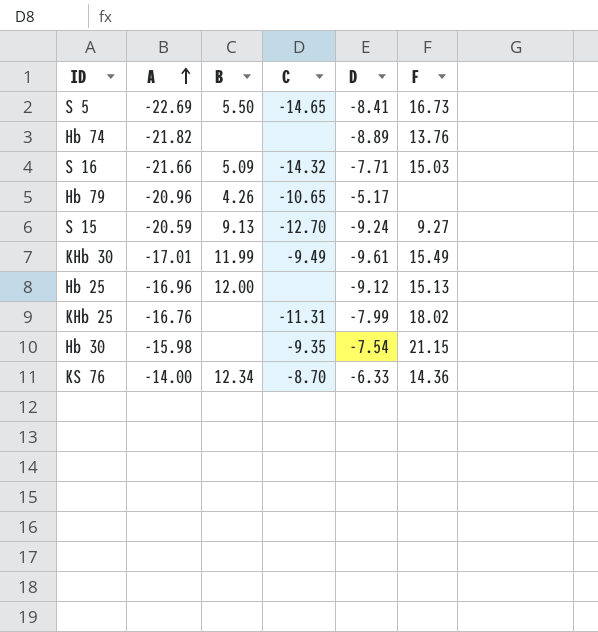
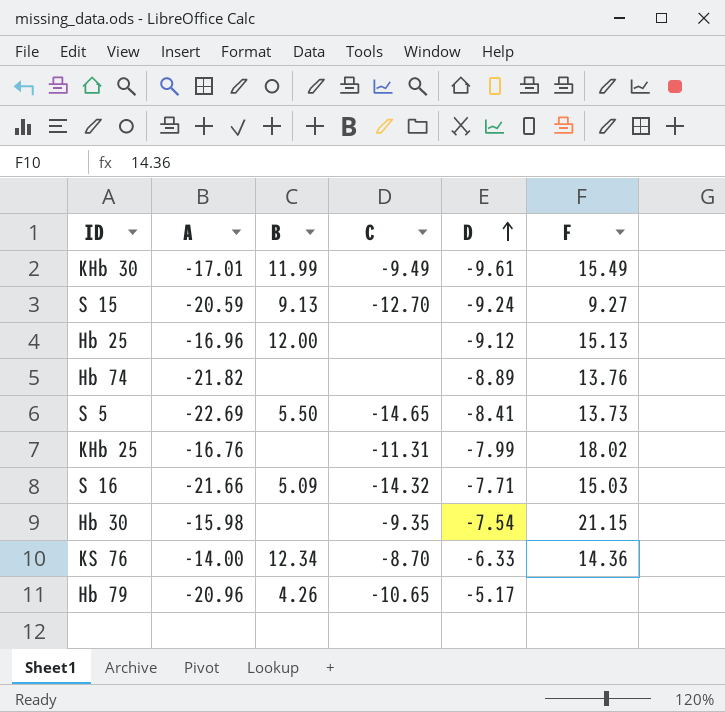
row order: A ascending -> D ascending
S 5 | F: 16.73 -> 13.73

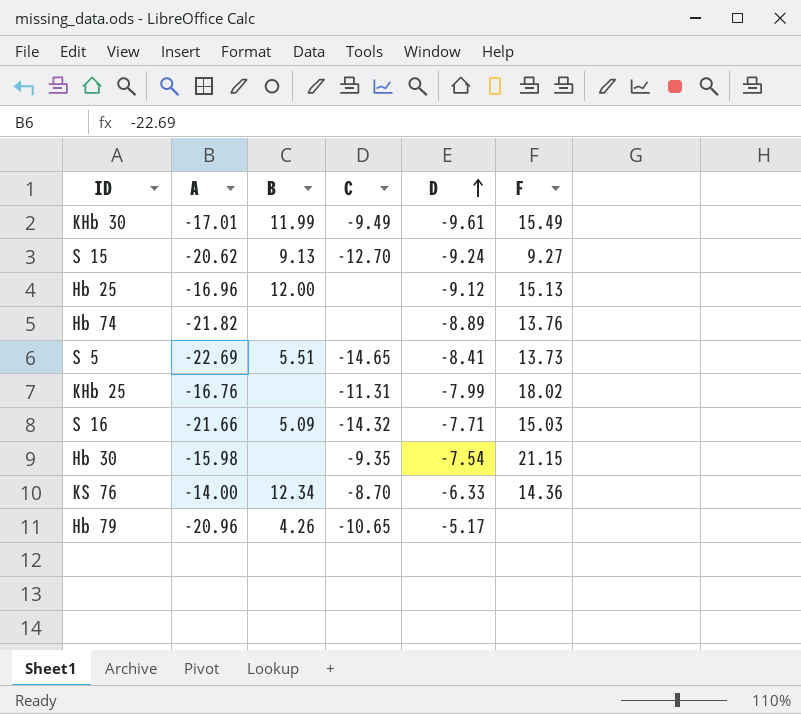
S 15 | A: -20.59 -> -20.62
S 5 | B: 5.50 -> 5.51

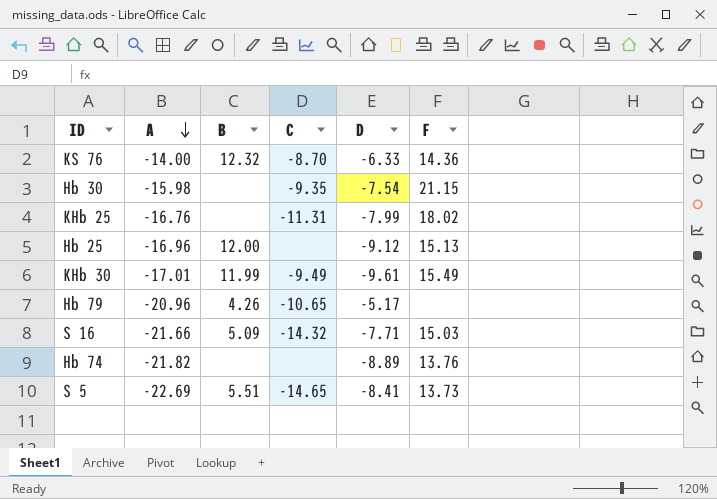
row order: D ascending -> A descending
row S 15: -20.62 | 9.13 | -12.70 | -9.24 | 9.27 -> none
KS 76 | B: 12.34 -> 12.32

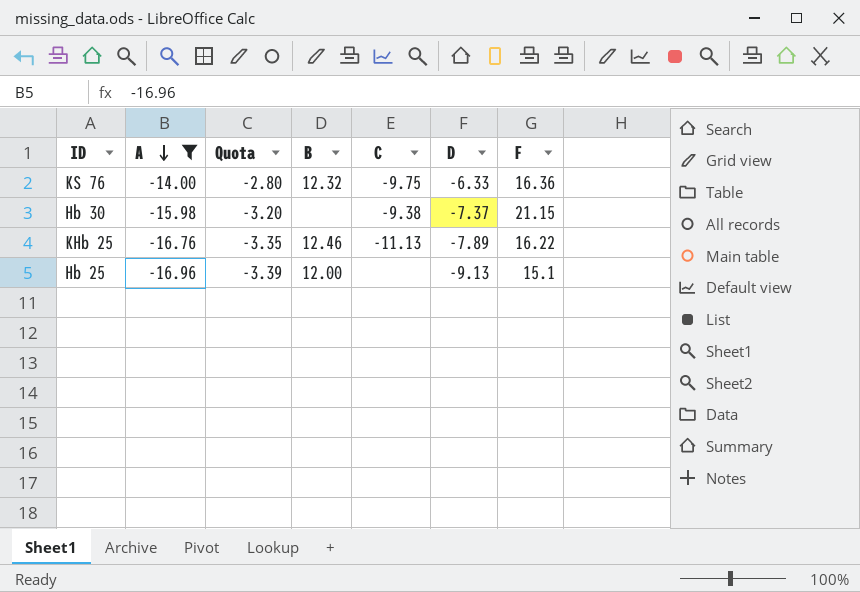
filter: none -> A >= -16.96
column Quota | formula: none -> [A] * 0.2
KS 76 | C: -8.70 -> -9.75
KS 76 | F: 14.36 -> 16.36
Hb 30 | C: -9.35 -> -9.38
Hb 30 | D: -7.54 -> -7.37
KHb 25 | B: none -> 12.46
KHb 25 | C: -11.31 -> -11.13
KHb 25 | D: -7.99 -> -7.89
KHb 25 | F: 18.02 -> 16.22
Hb 25 | D: -9.12 -> -9.13
Hb 25 | F: 15.13 -> 15.1

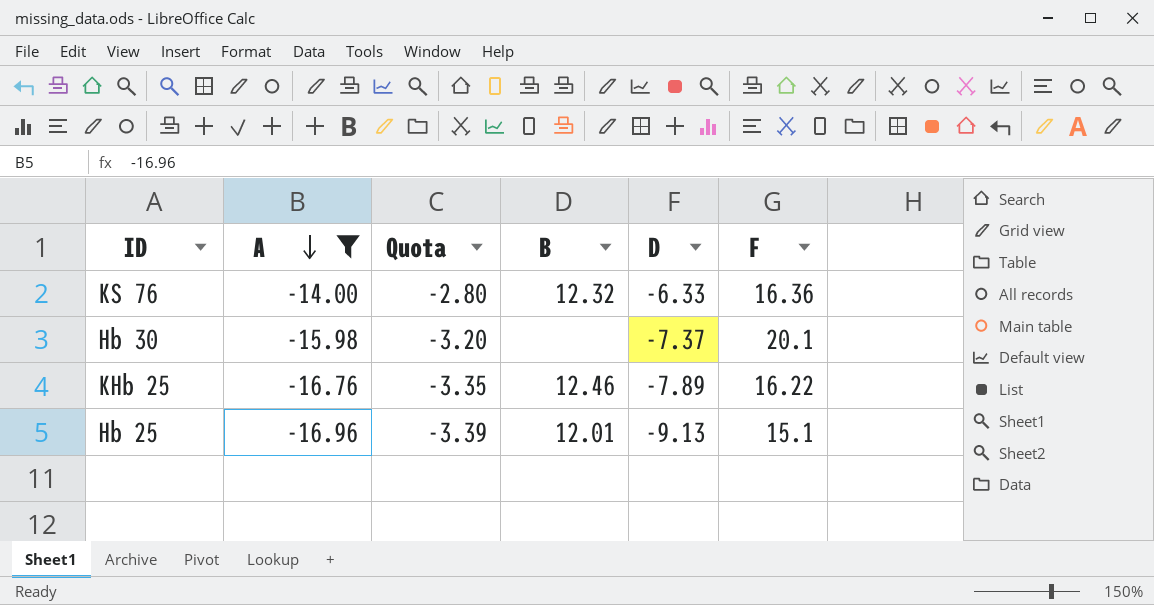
column C | position: 5 -> none
Hb 30 | F: 21.15 -> 20.1
Hb 25 | B: 12.00 -> 12.01

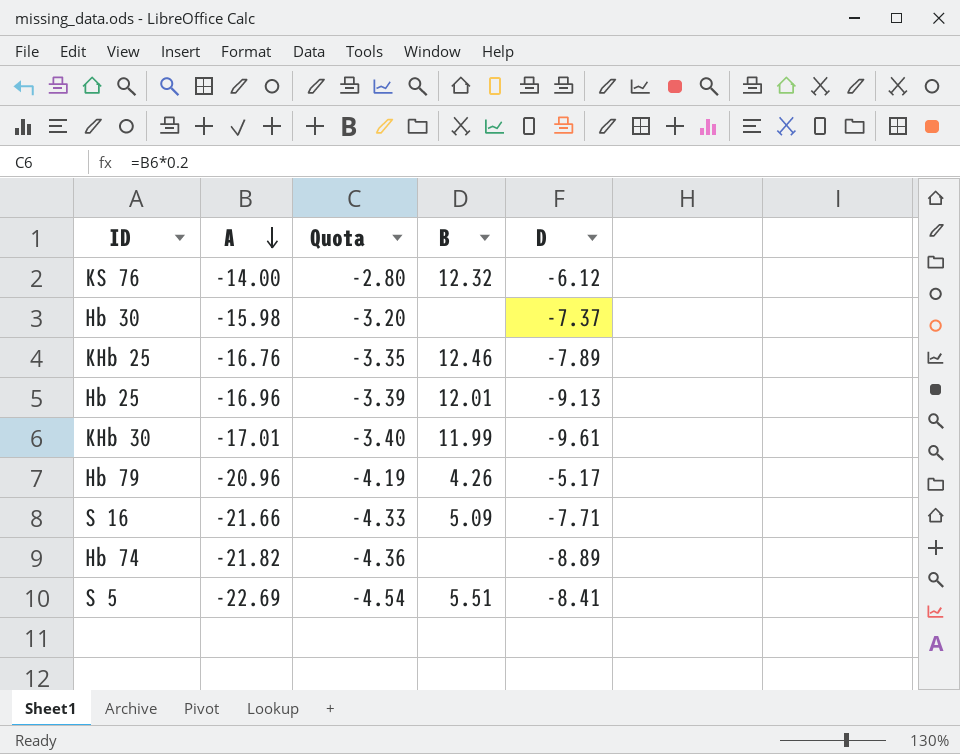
filter: A >= -16.96 -> none
column F | position: 6 -> none
KS 76 | D: -6.33 -> -6.12

